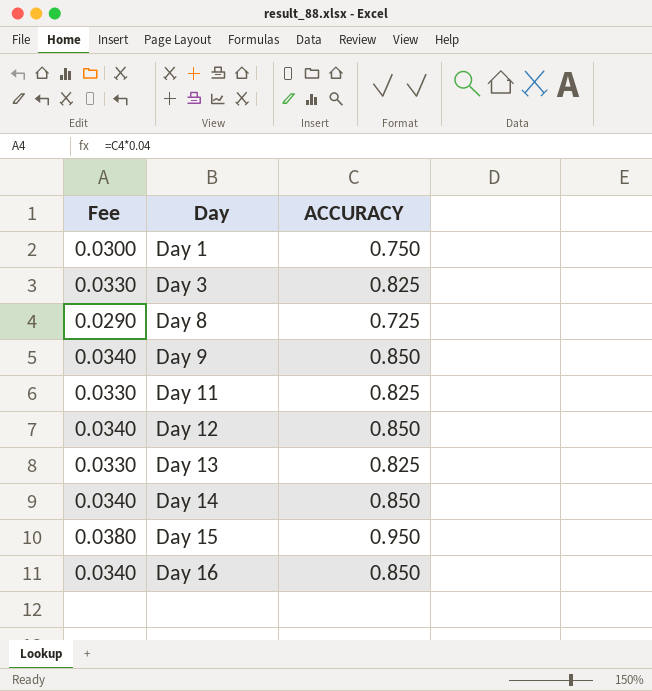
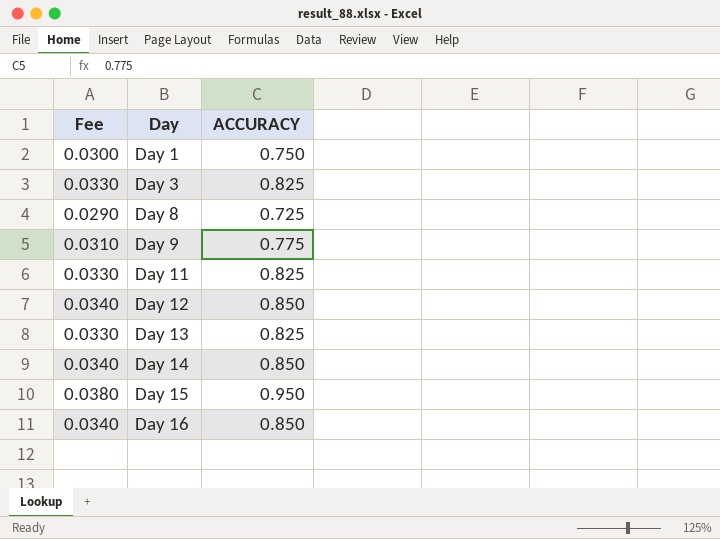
Day 9 | Fee: 0.0340 -> 0.0310
Day 9 | ACCURACY: 0.850 -> 0.775

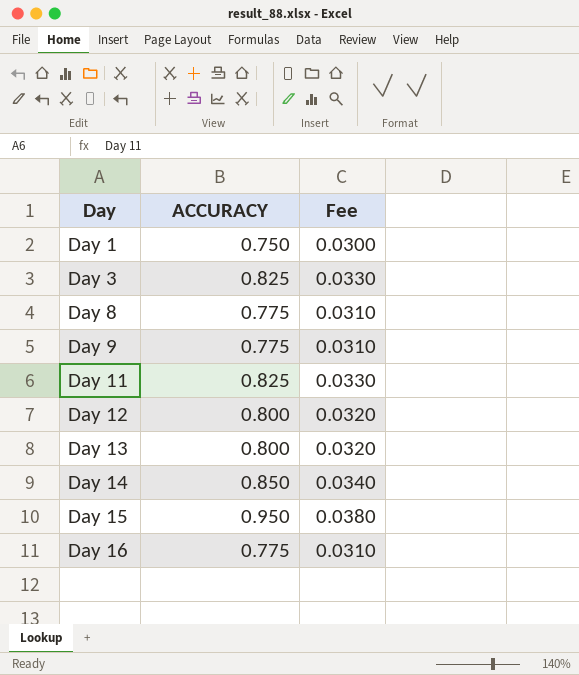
column Fee | position: 1 -> 3
Day 8 | ACCURACY: 0.725 -> 0.775
Day 8 | Fee: 0.0290 -> 0.0310
Day 12 | ACCURACY: 0.850 -> 0.800
Day 12 | Fee: 0.0340 -> 0.0320
Day 13 | ACCURACY: 0.825 -> 0.800
Day 13 | Fee: 0.0330 -> 0.0320
Day 16 | ACCURACY: 0.850 -> 0.775
Day 16 | Fee: 0.0340 -> 0.0310

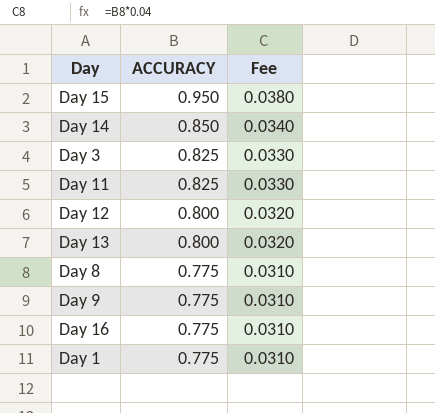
row order: Day ascending -> ACCURACY descending
Day 1 | ACCURACY: 0.750 -> 0.775
Day 1 | Fee: 0.0300 -> 0.0310

